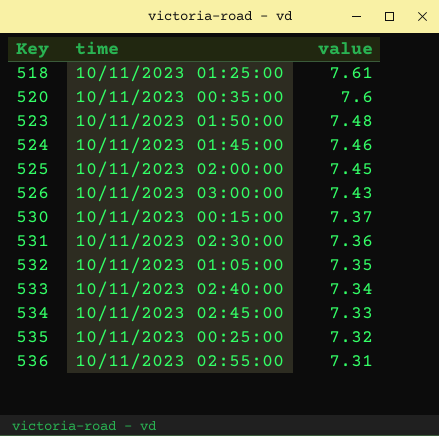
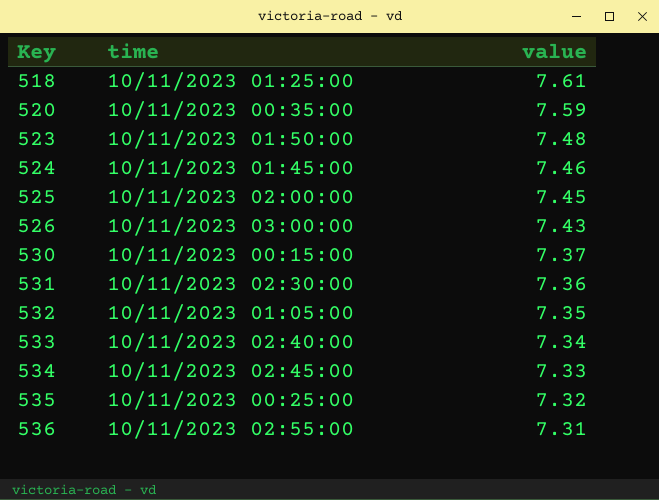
520 | value: 7.6 -> 7.59

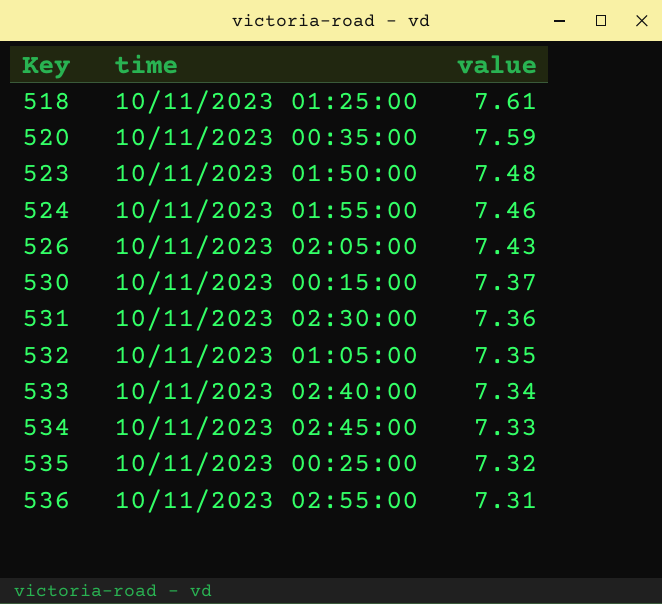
row 525: 10/11/2023 02:00:00 | 7.45 -> none
524 | time: 10/11/2023 01:45:00 -> 10/11/2023 01:55:00
526 | time: 10/11/2023 03:00:00 -> 10/11/2023 02:05:00

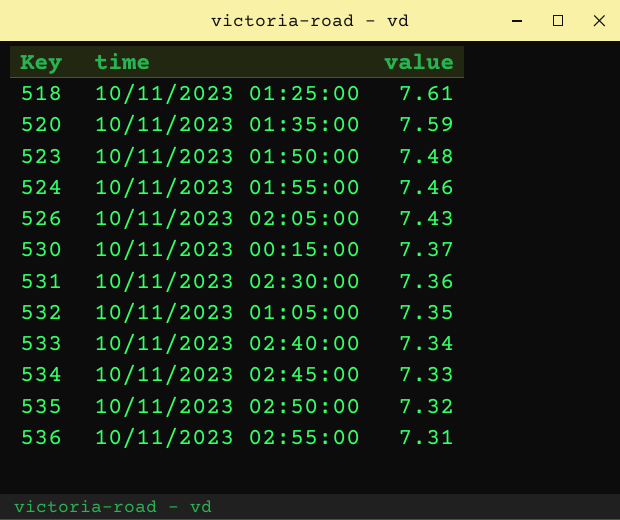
520 | time: 10/11/2023 00:35:00 -> 10/11/2023 01:35:00
535 | time: 10/11/2023 00:25:00 -> 10/11/2023 02:50:00

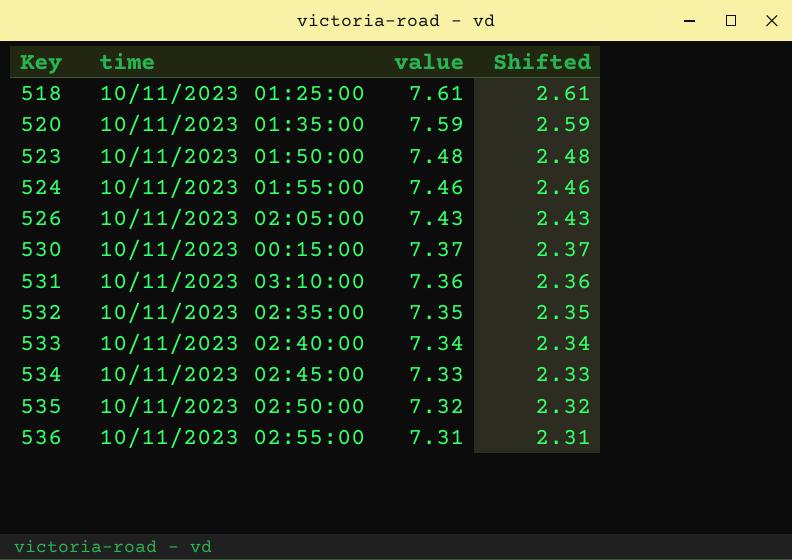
column Shifted | formula: none -> [value] - 5
531 | time: 10/11/2023 02:30:00 -> 10/11/2023 03:10:00
532 | time: 10/11/2023 01:05:00 -> 10/11/2023 02:35:00

